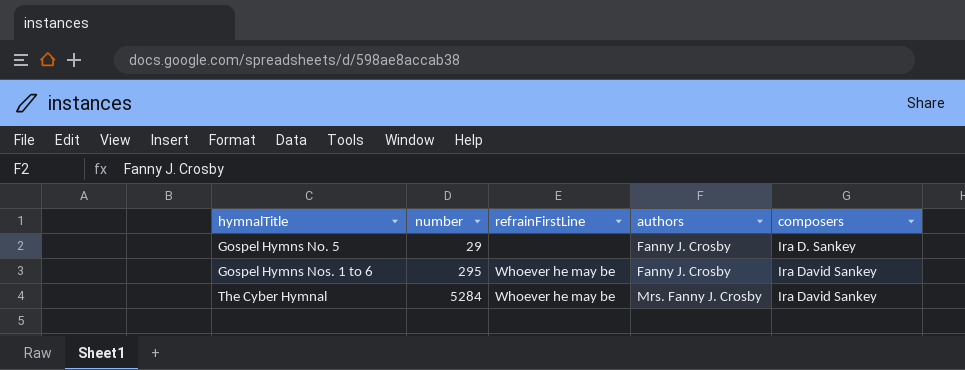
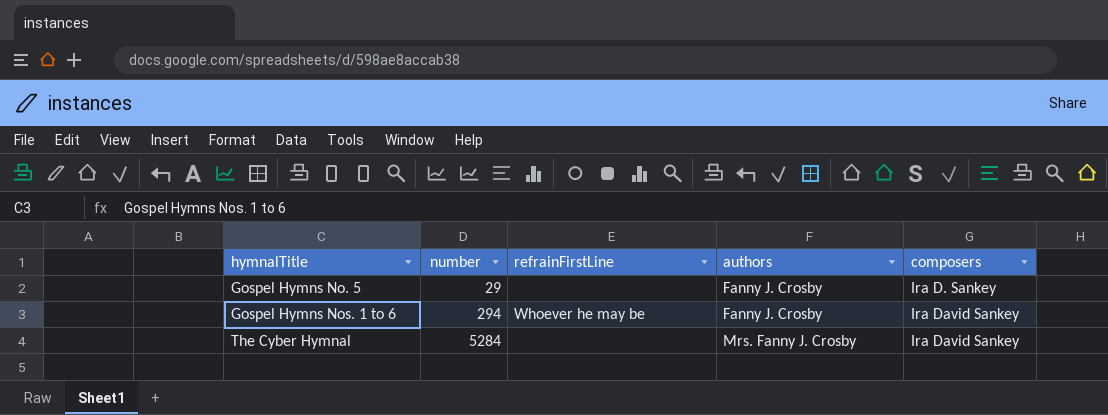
Gospel Hymns Nos. 1 to 6 | number: 295 -> 294
The Cyber Hymnal | refrainFirstLine: Whoever he may be -> none

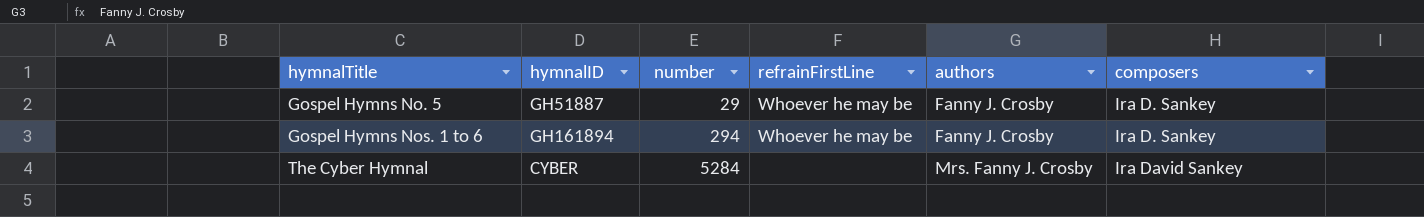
column hymnalID | position: none -> 2
Gospel Hymns No. 5 | refrainFirstLine: none -> Whoever he may be
Gospel Hymns Nos. 1 to 6 | composers: Ira David Sankey -> Ira D. Sankey

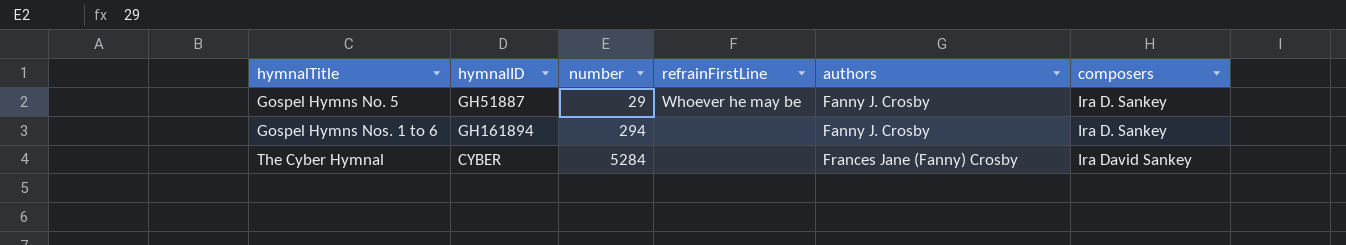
Gospel Hymns Nos. 1 to 6 | refrainFirstLine: Whoever he may be -> none
The Cyber Hymnal | authors: Mrs. Fanny J. Crosby -> Frances Jane (Fanny) Crosby

